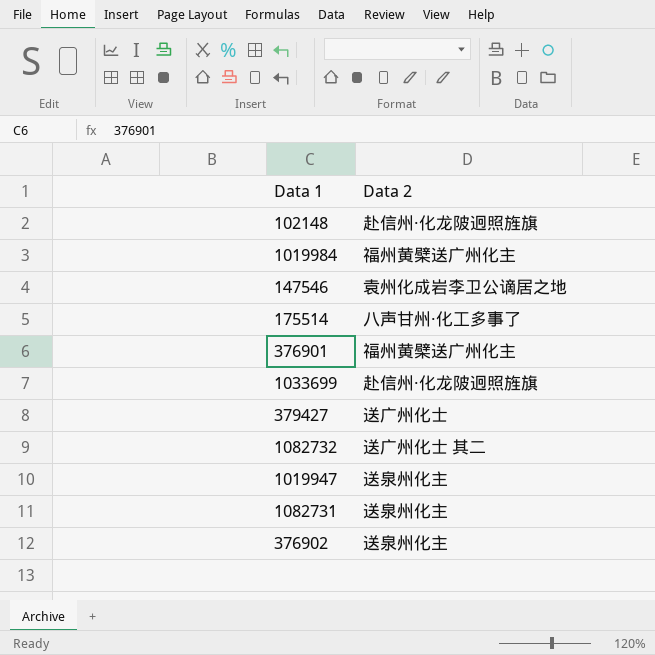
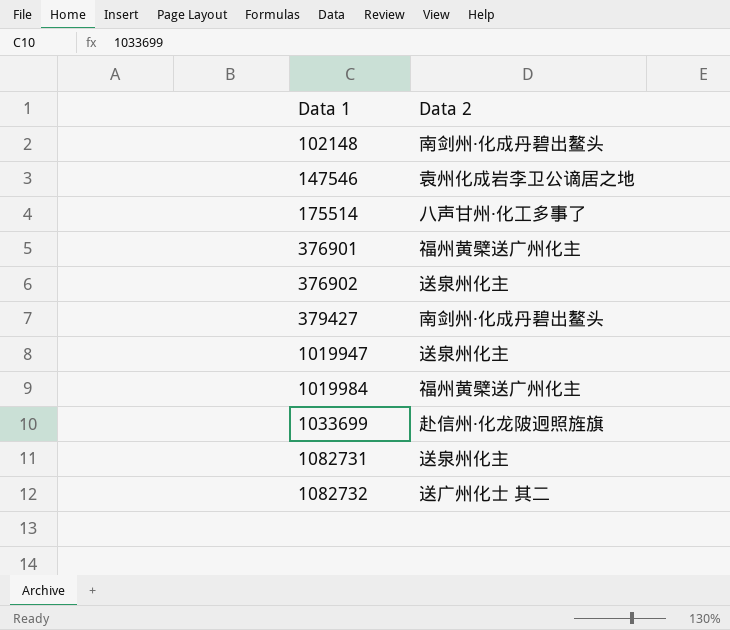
row order: none -> Data 1 ascending
102148 | Data 2: 赴信州·化龙陂迥照旌旗 -> 南剑州·化成丹碧出鳌头
379427 | Data 2: 送广州化士 -> 南剑州·化成丹碧出鳌头

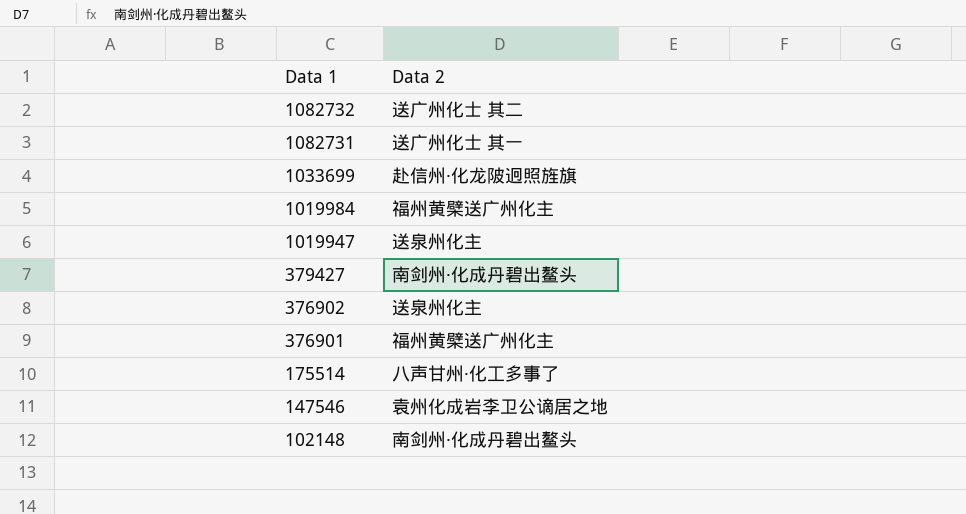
row order: Data 1 ascending -> Data 1 descending
1082731 | Data 2: 送泉州化主 -> 送广州化士 其一

